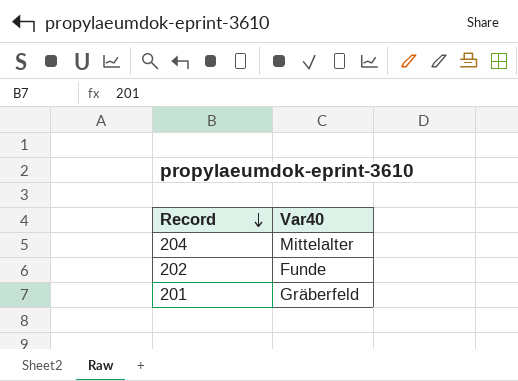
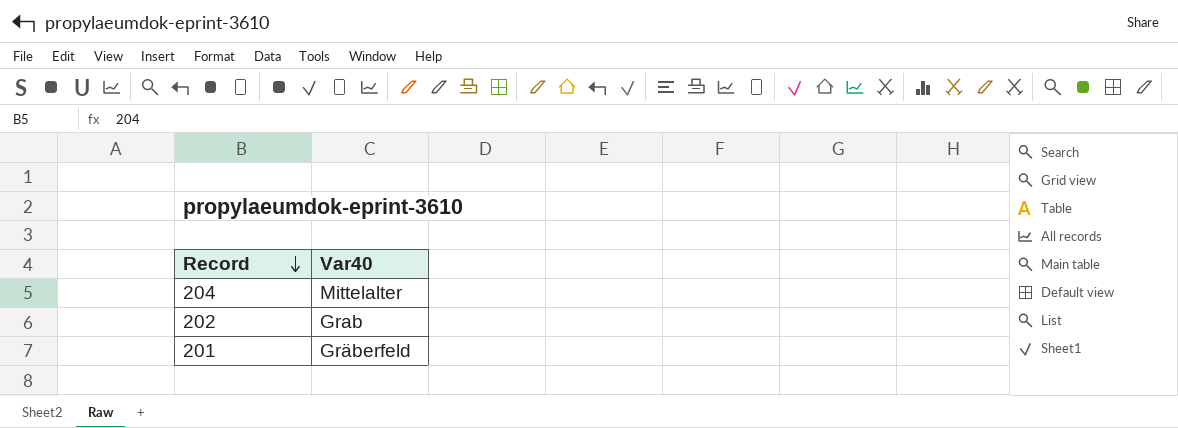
202 | Var40: Funde -> Grab

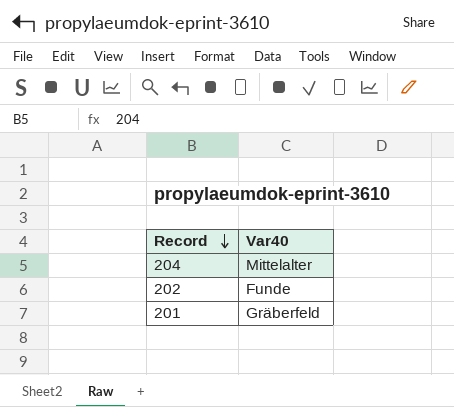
202 | Var40: Grab -> Funde

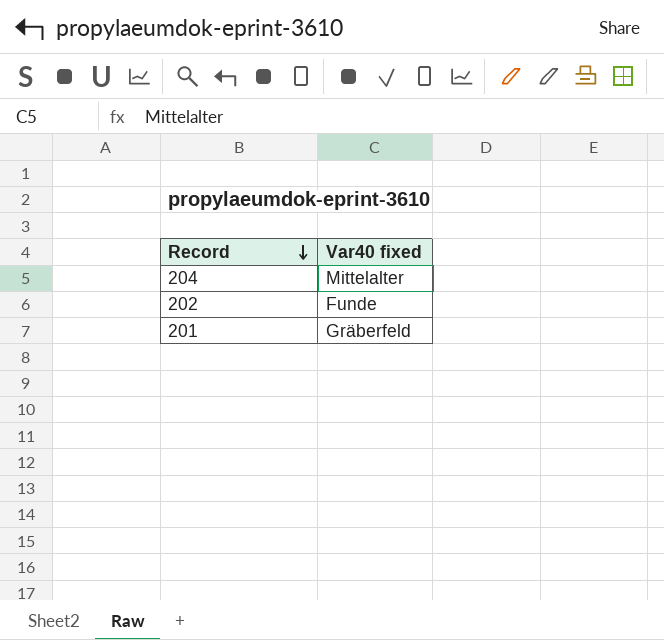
column name: Var40 -> Var40 fixed

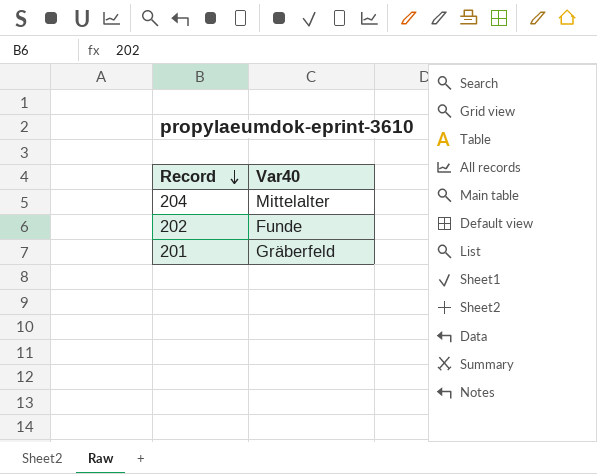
column name: Var40 fixed -> Var40

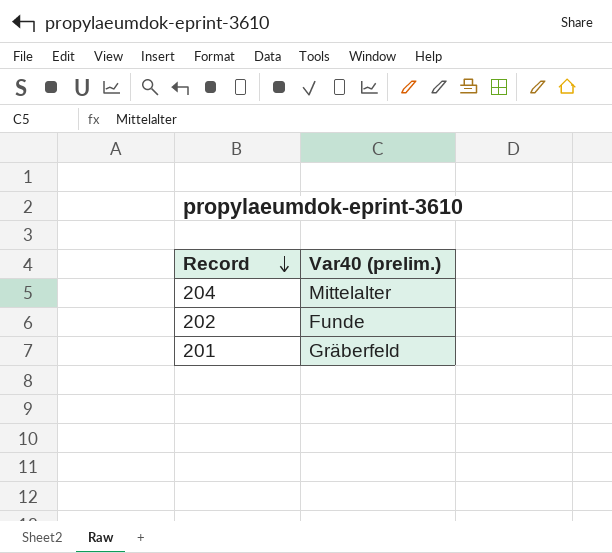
column name: Var40 -> Var40 (prelim.)

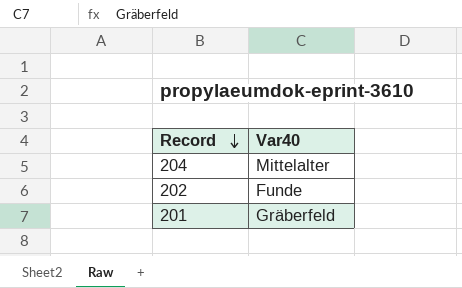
column name: Var40 (prelim.) -> Var40

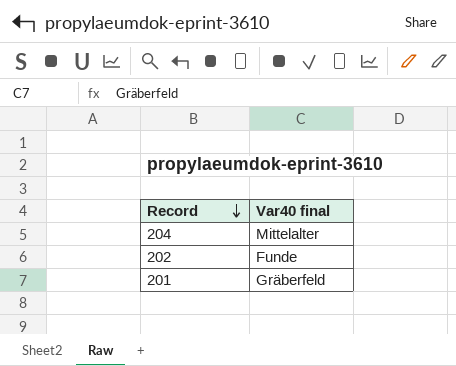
column name: Var40 -> Var40 final

